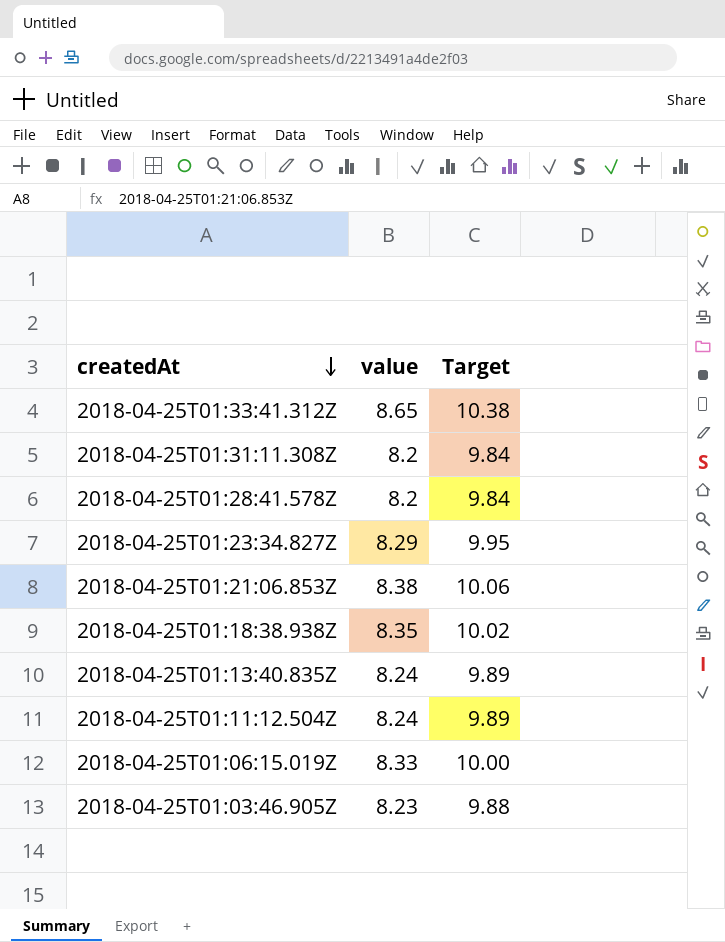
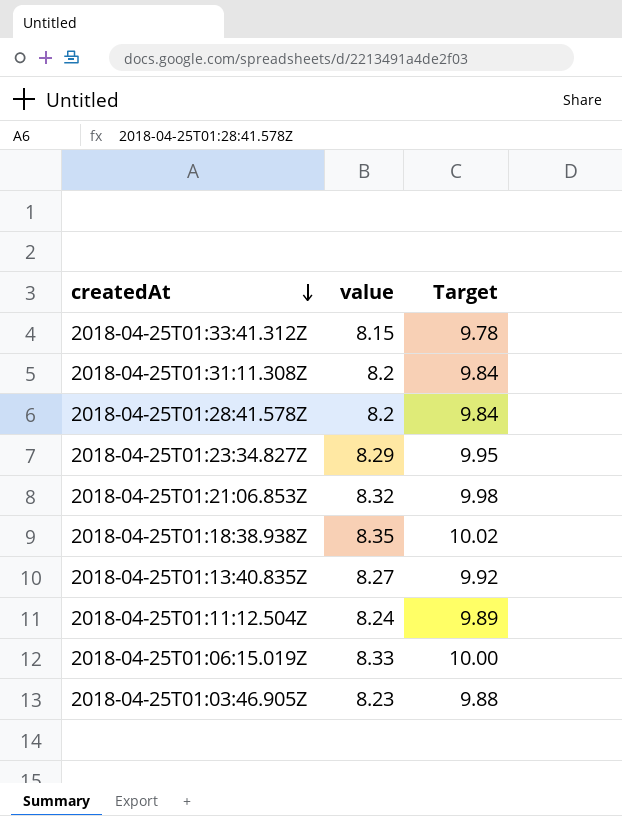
2018-04-25T01:33:41.312Z | value: 8.65 -> 8.15
2018-04-25T01:33:41.312Z | Target: 10.38 -> 9.78
2018-04-25T01:21:06.853Z | value: 8.38 -> 8.32
2018-04-25T01:21:06.853Z | Target: 10.06 -> 9.98
2018-04-25T01:13:40.835Z | value: 8.24 -> 8.27
2018-04-25T01:13:40.835Z | Target: 9.89 -> 9.92

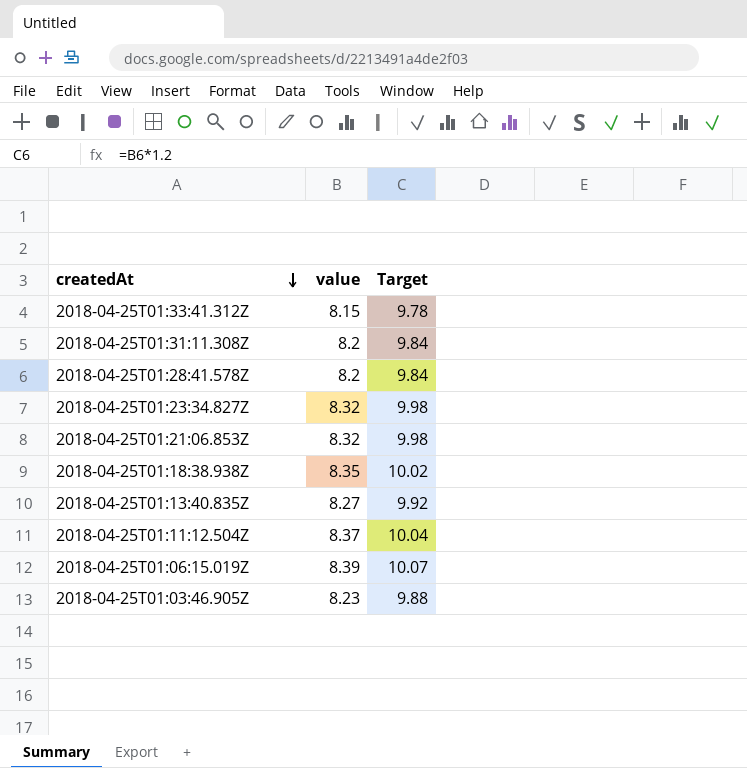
2018-04-25T01:23:34.827Z | value: 8.29 -> 8.32
2018-04-25T01:23:34.827Z | Target: 9.95 -> 9.98
2018-04-25T01:11:12.504Z | value: 8.24 -> 8.37
2018-04-25T01:11:12.504Z | Target: 9.89 -> 10.04
2018-04-25T01:06:15.019Z | value: 8.33 -> 8.39
2018-04-25T01:06:15.019Z | Target: 10.00 -> 10.07

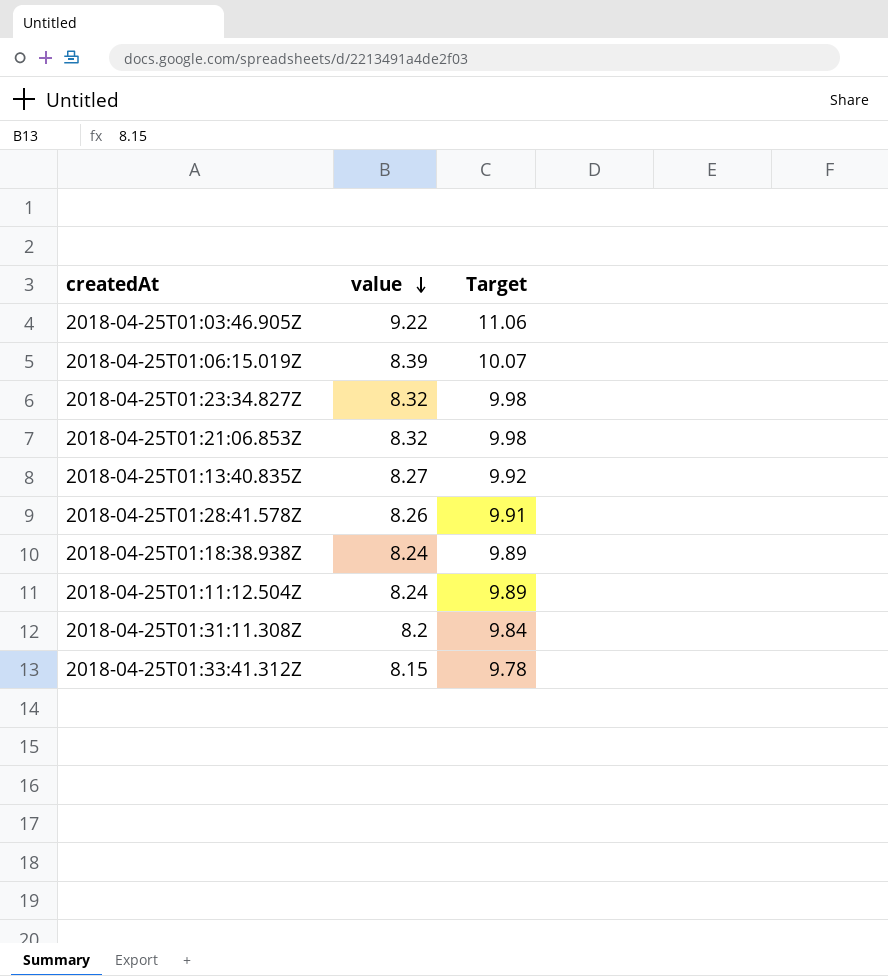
row order: createdAt descending -> value descending
2018-04-25T01:03:46.905Z | value: 8.23 -> 9.22
2018-04-25T01:03:46.905Z | Target: 9.88 -> 11.06
2018-04-25T01:28:41.578Z | value: 8.2 -> 8.26
2018-04-25T01:28:41.578Z | Target: 9.84 -> 9.91
2018-04-25T01:18:38.938Z | value: 8.35 -> 8.24
2018-04-25T01:18:38.938Z | Target: 10.02 -> 9.89
2018-04-25T01:11:12.504Z | value: 8.37 -> 8.24
2018-04-25T01:11:12.504Z | Target: 10.04 -> 9.89

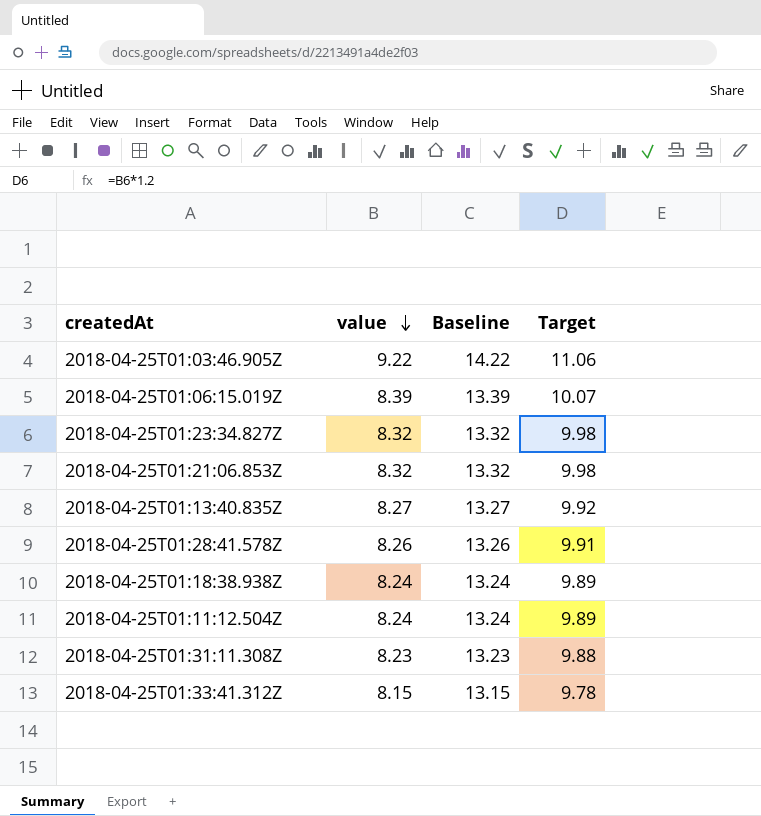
column Baseline | formula: none -> [value] + 5
2018-04-25T01:31:11.308Z | value: 8.2 -> 8.23
2018-04-25T01:31:11.308Z | Target: 9.84 -> 9.88

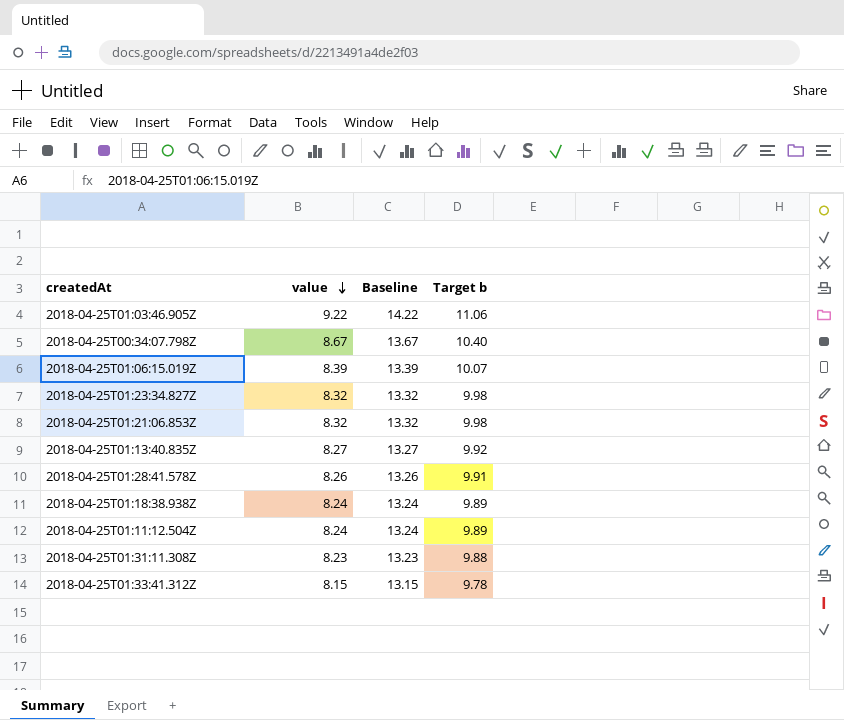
column name: Target -> Target b
row 2018-04-25T00:34:07.798Z: none -> 8.67 | 13.67 | 10.40

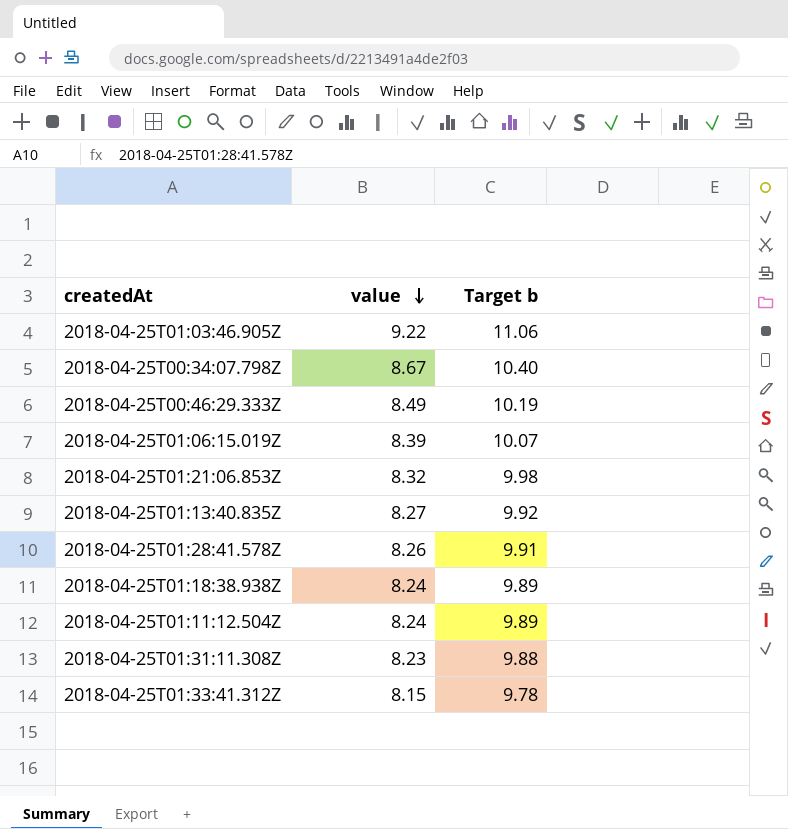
column Baseline | formula: [value] + 5 -> none
row 2018-04-25T01:23:34.827Z: 8.32 | 13.32 | 9.98 -> none
row 2018-04-25T00:46:29.333Z: none -> 8.49 | 10.19

